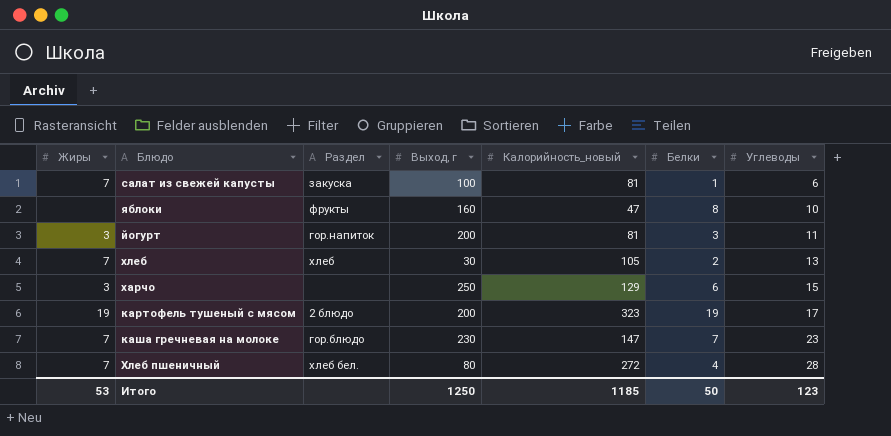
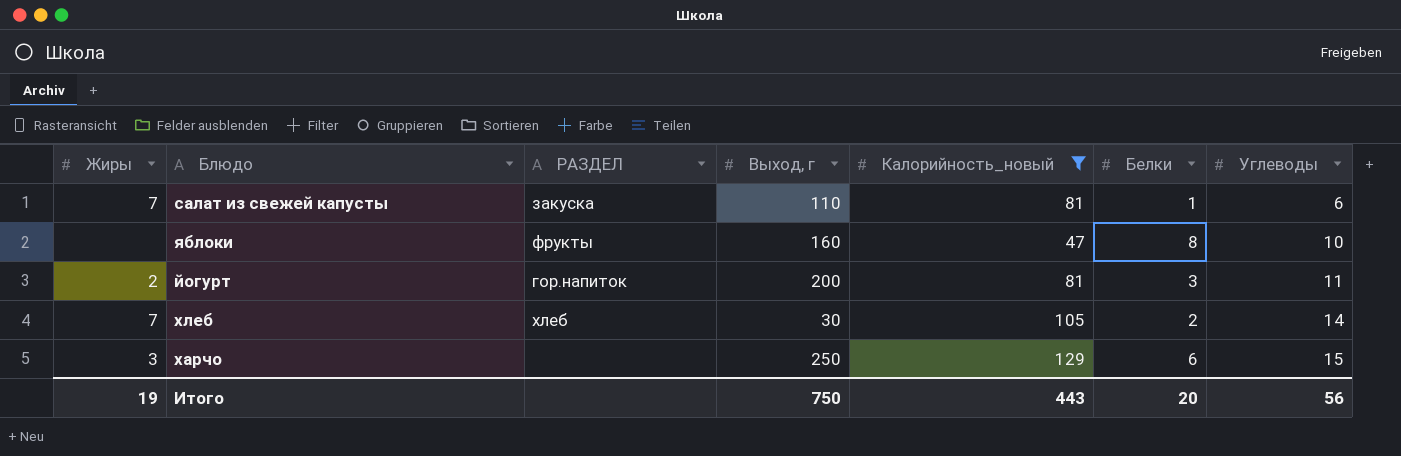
filter: none -> Калорийность_новый <= 129
column name: Раздел -> РАЗДЕЛ
салат из свежей капусты | Выход, г: 100 -> 110
йогурт | Жиры: 3 -> 2
хлеб | Углеводы: 13 -> 14
Итого | Жиры: 53 -> 19
Итого | Выход, г: 1250 -> 750
Итого | Калорийность_новый: 1185 -> 443
Итого | Белки: 50 -> 20
Итого | Углеводы: 123 -> 56

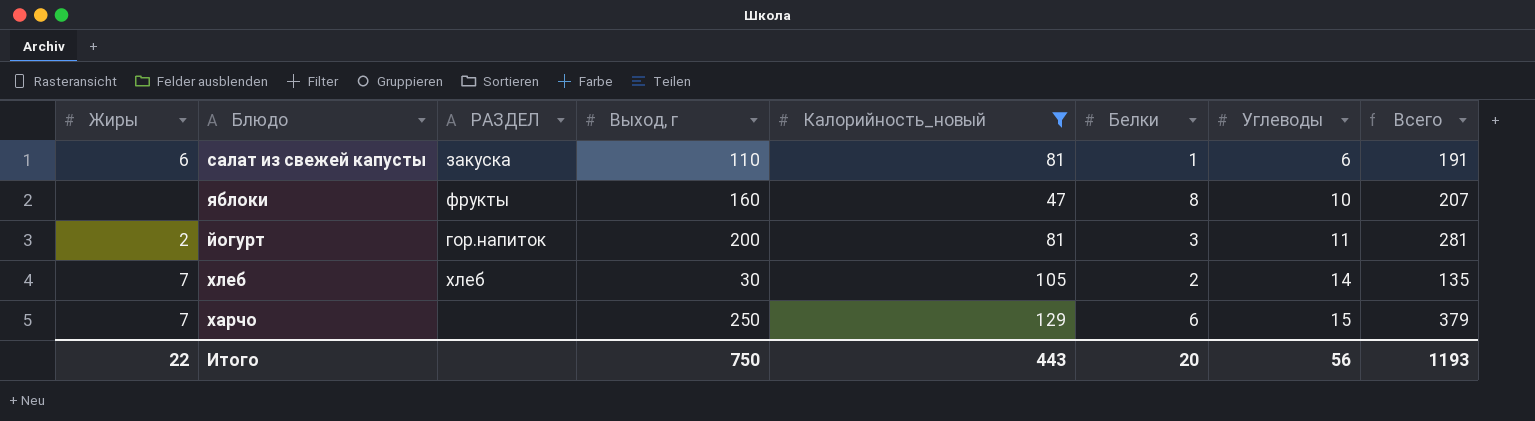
column Всего | formula: none -> [Выход, г] + [Калорийность_новый]
салат из свежей капусты | Жиры: 7 -> 6
харчо | Жиры: 3 -> 7
Итого | Жиры: 19 -> 22

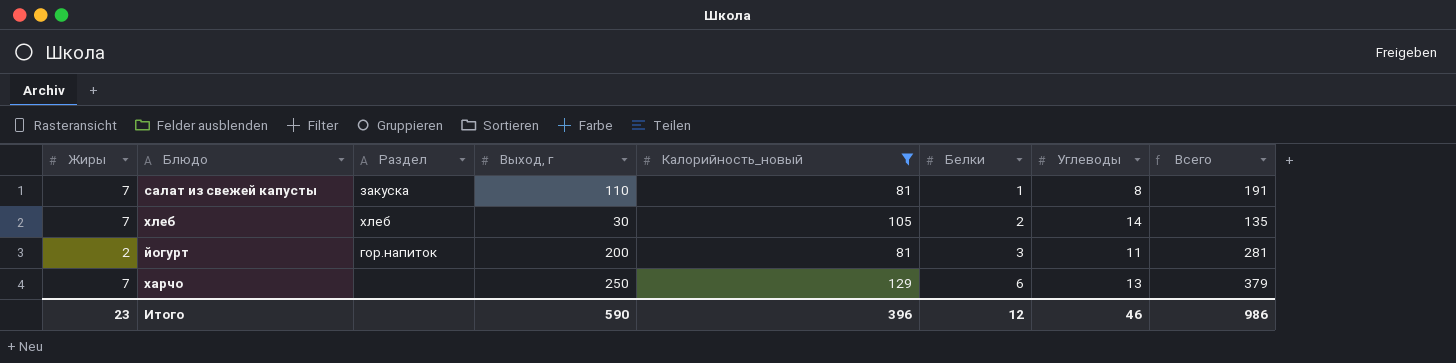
row order: Углеводы ascending -> Белки ascending
column name: РАЗДЕЛ -> Раздел
row яблоки: none | фрукты | 160 | 47 | 8 | 10 | 207 -> none
салат из свежей капусты | Жиры: 6 -> 7
салат из свежей капусты | Углеводы: 6 -> 8
харчо | Углеводы: 15 -> 13
Итого | Жиры: 22 -> 23
Итого | Выход, г: 750 -> 590
Итого | Калорийность_новый: 443 -> 396
Итого | Белки: 20 -> 12
Итого | Углеводы: 56 -> 46
Итого | Всего: 1193 -> 986

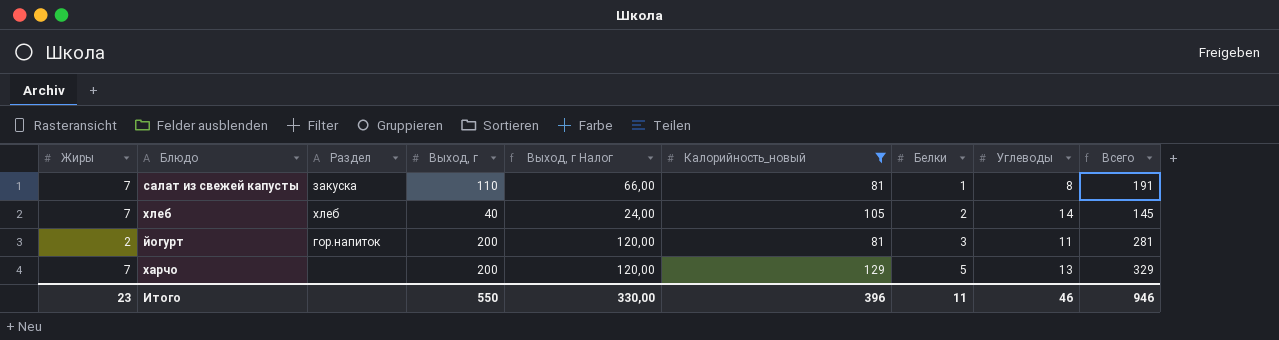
column Выход, г Налог | formula: none -> [Выход, г] * 0,6
хлеб | Выход, г: 30 -> 40
хлеб | Всего: 135 -> 145
харчо | Выход, г: 250 -> 200
харчо | Белки: 6 -> 5
харчо | Всего: 379 -> 329
Итого | Выход, г: 590 -> 550
Итого | Белки: 12 -> 11
Итого | Всего: 986 -> 946

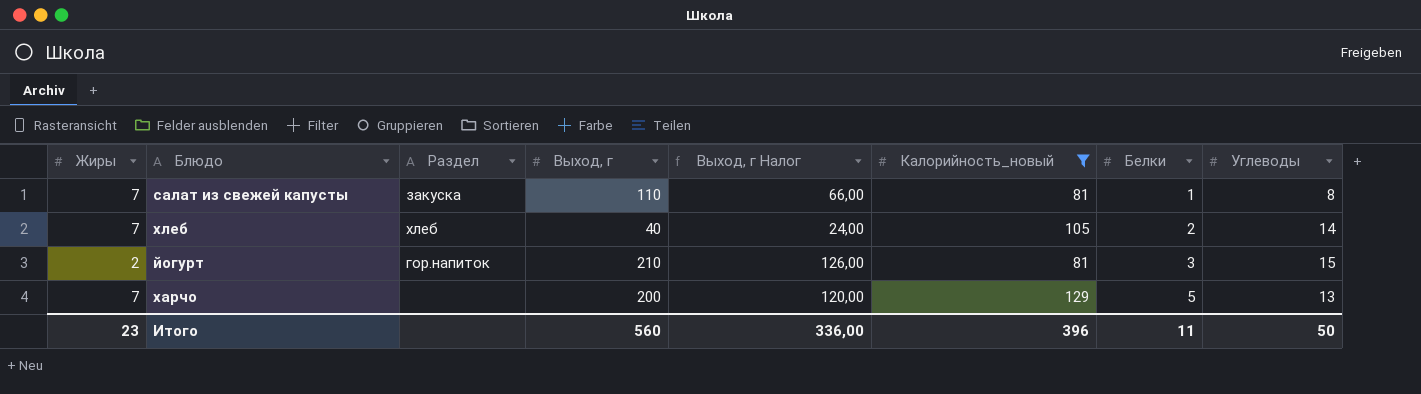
column Всего | formula: [Выход, г] + [Калорийность_новый] -> none
йогурт | Выход, г: 200 -> 210
йогурт | Выход, г Налог: 120,00 -> 126,00
йогурт | Углеводы: 11 -> 15
Итого | Выход, г: 550 -> 560
Итого | Выход, г Налог: 330,00 -> 336,00
Итого | Углеводы: 46 -> 50

